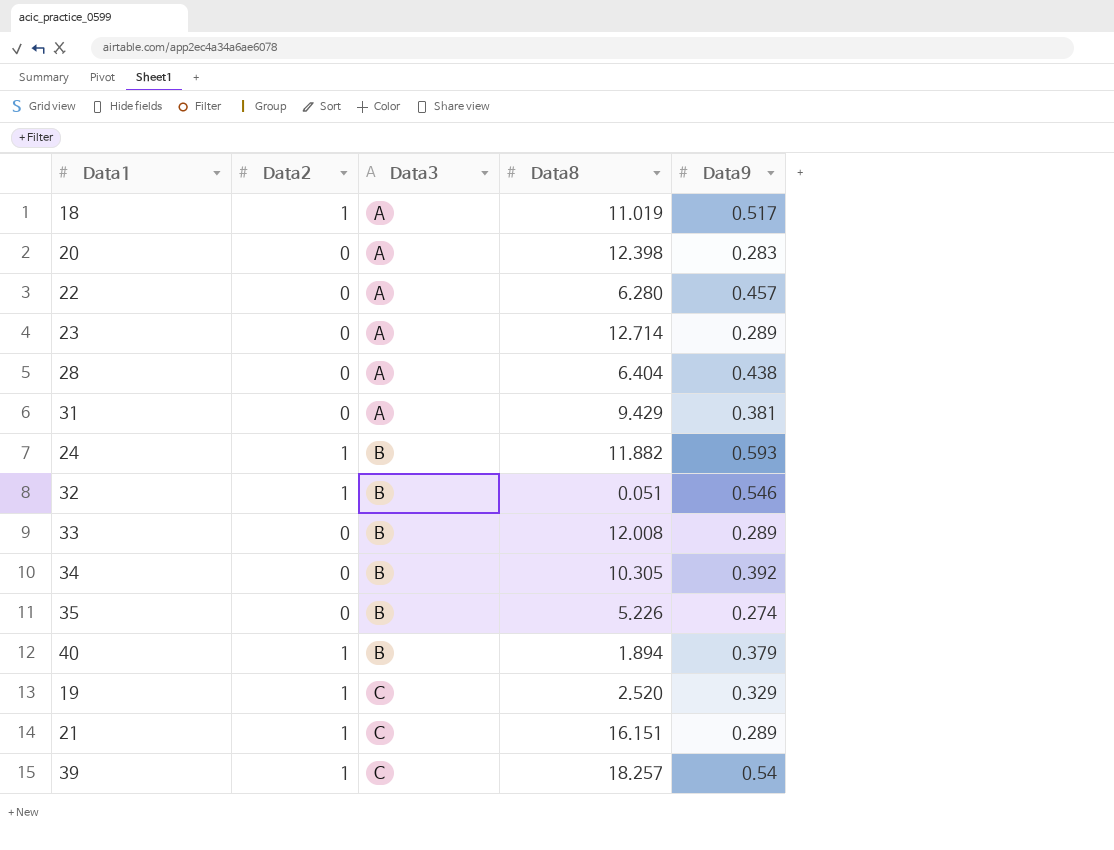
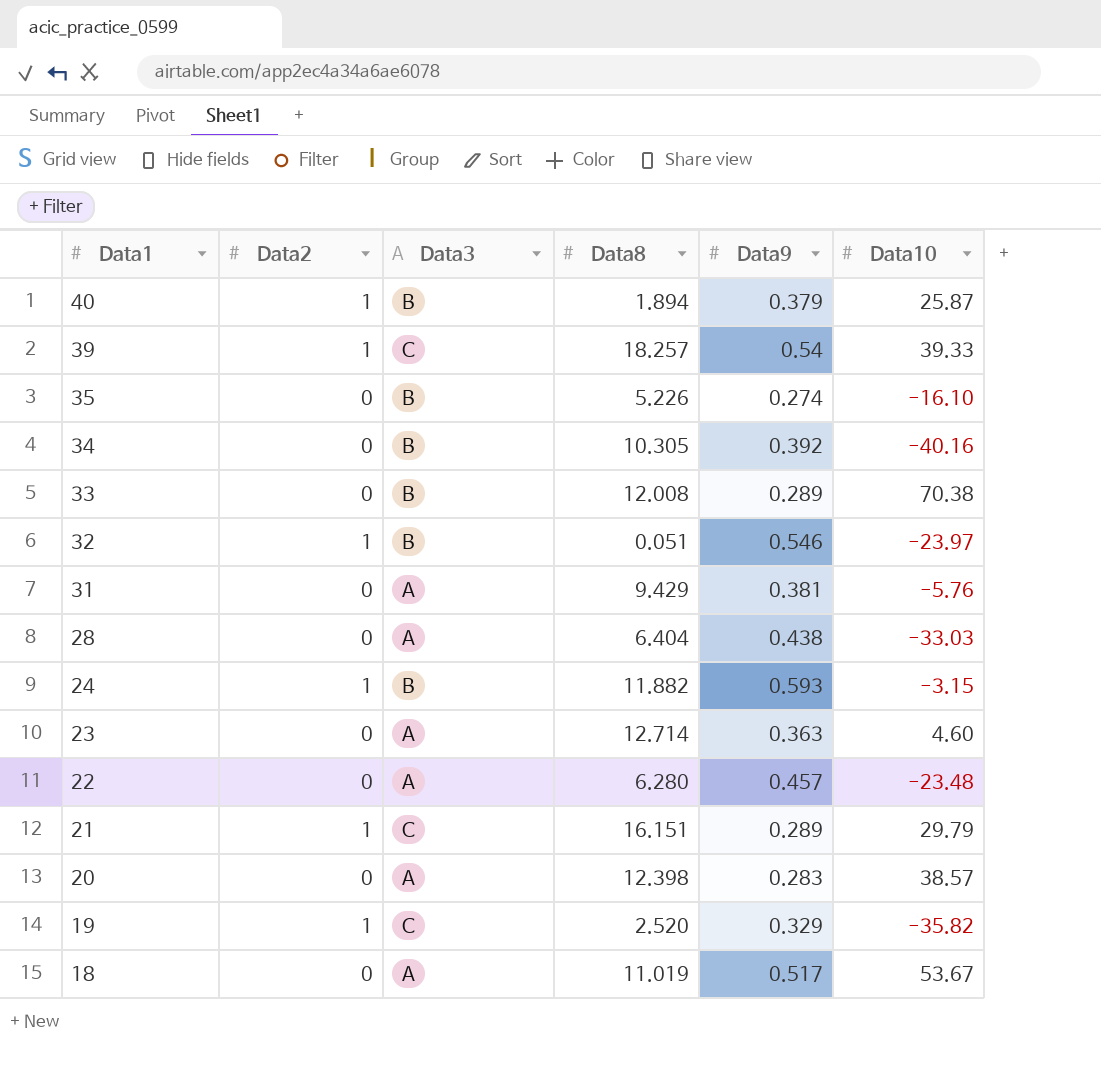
row order: Data3 ascending -> Data1 descending
column Data10 | position: none -> 6
23 | Data9: 0.289 -> 0.363
18 | Data2: 1 -> 0

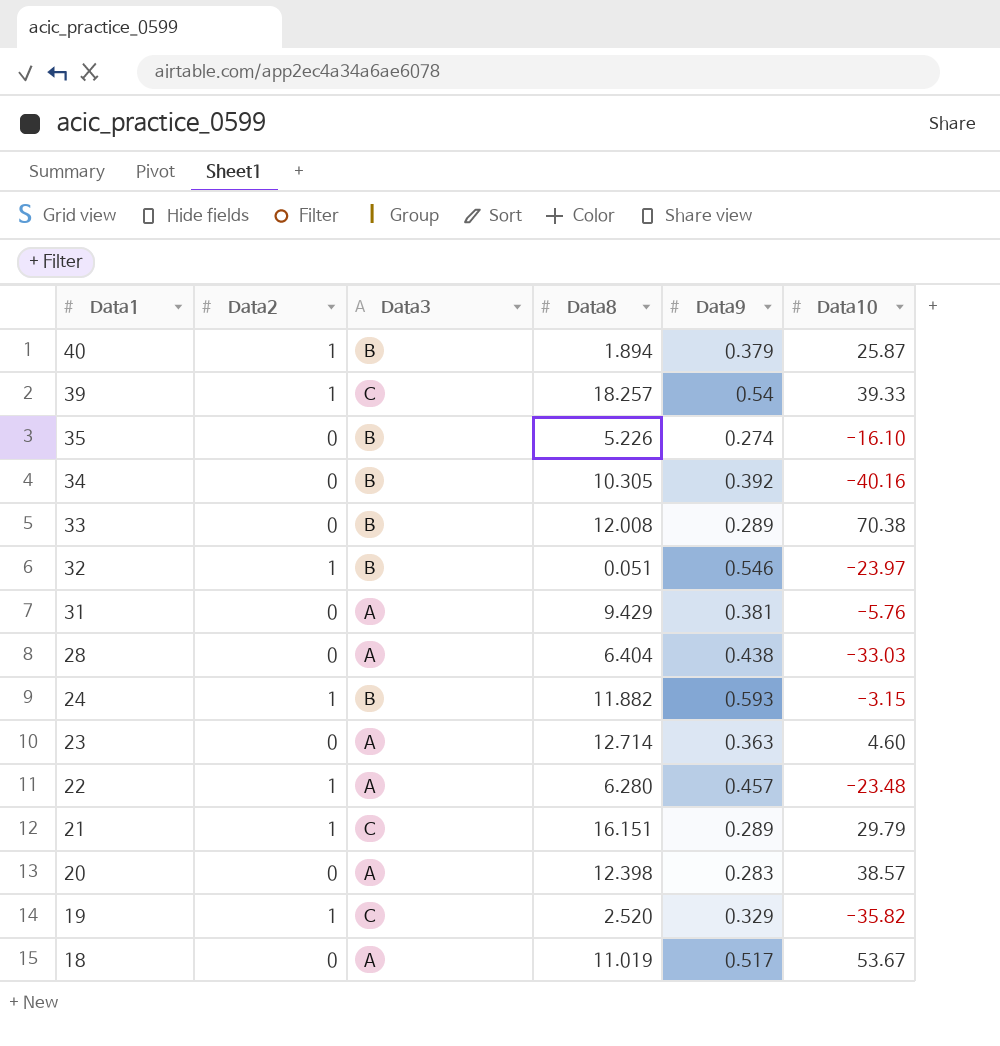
22 | Data2: 0 -> 1

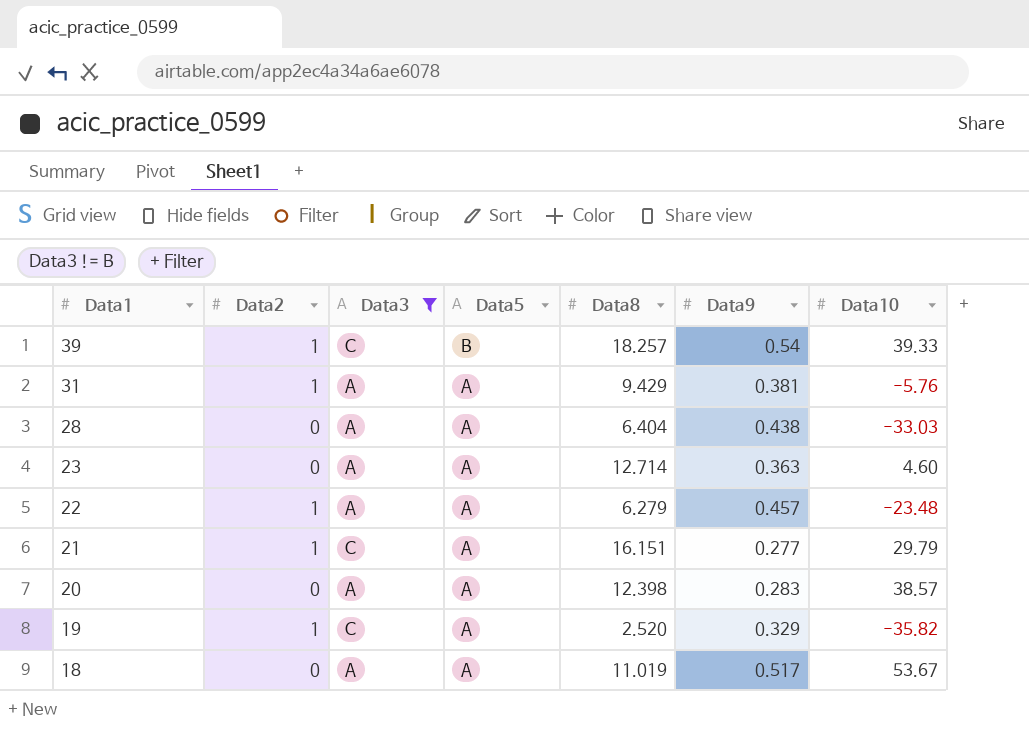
filter: none -> Data3 != B
column Data5 | position: none -> 4
31 | Data2: 0 -> 1
22 | Data8: 6.280 -> 6.279
21 | Data9: 0.289 -> 0.277

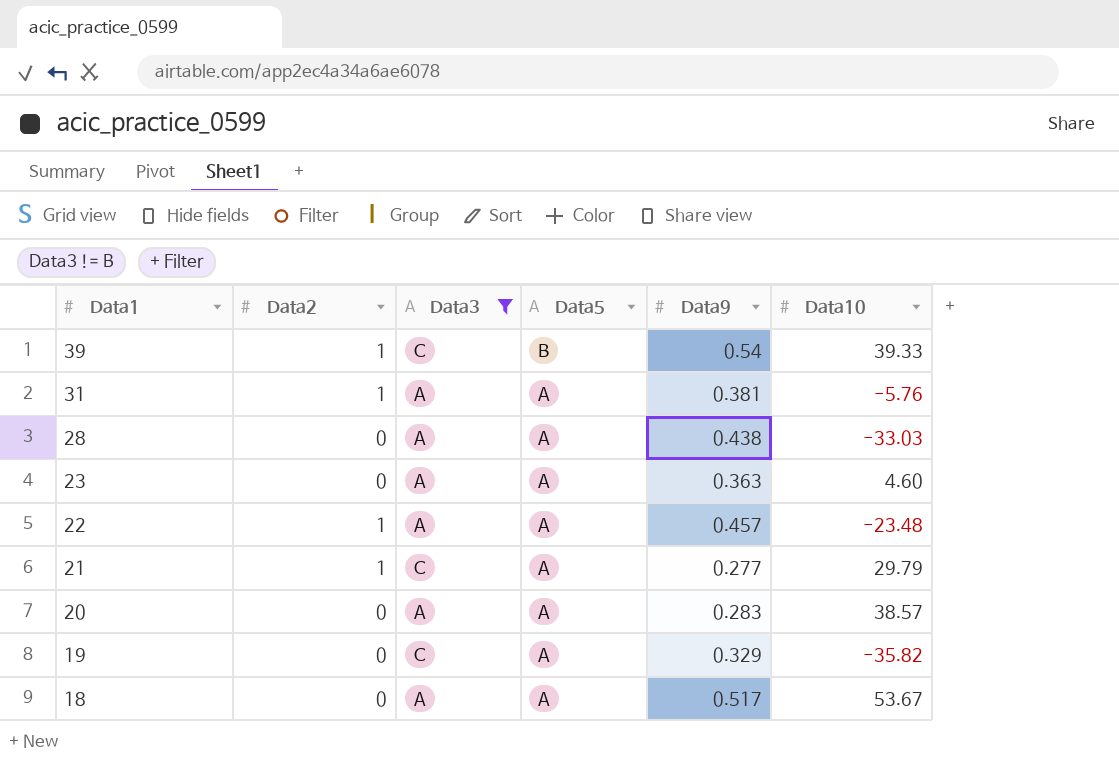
column Data8 | position: 5 -> none
19 | Data2: 1 -> 0

